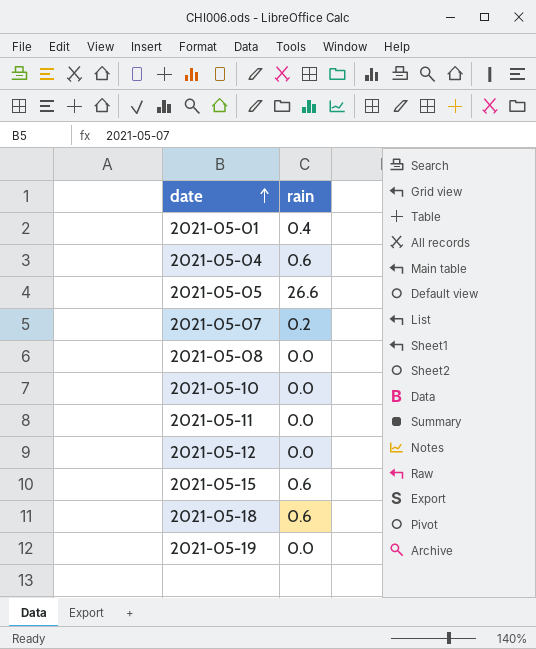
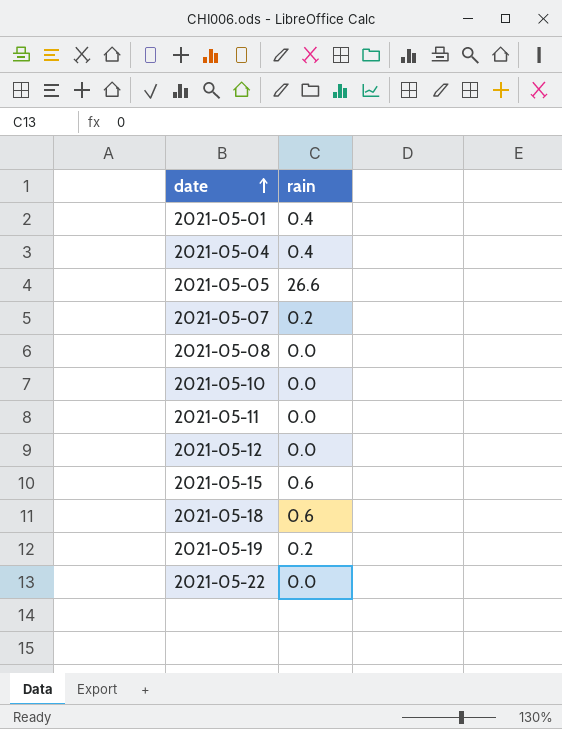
2021-05-04 | rain: 0.6 -> 0.4
2021-05-19 | rain: 0.0 -> 0.2
row 2021-05-22: none -> 0.0

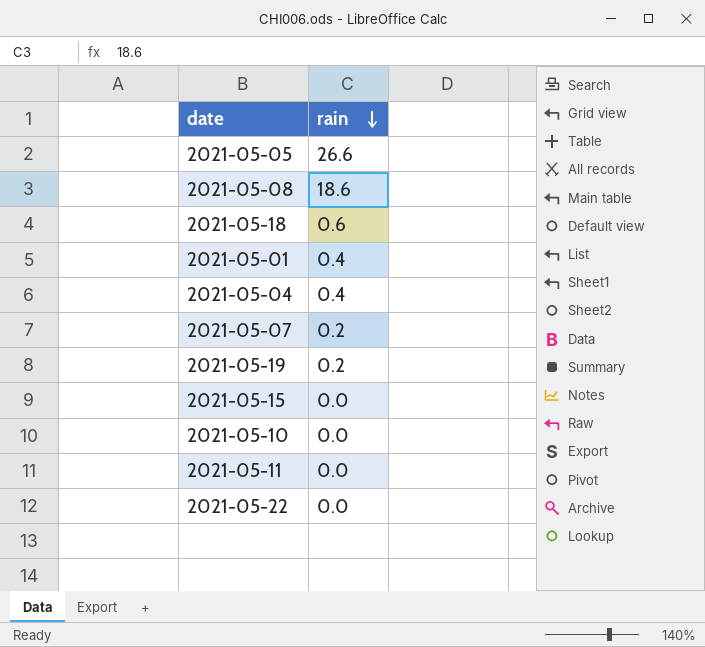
row order: date ascending -> rain descending
row 2021-05-12: 0.0 -> none
2021-05-08 | rain: 0.0 -> 18.6
2021-05-15 | rain: 0.6 -> 0.0

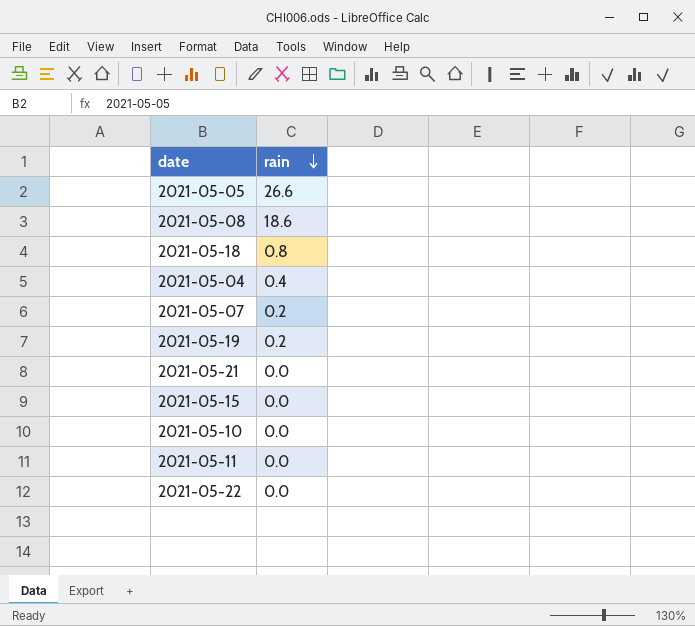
row 2021-05-01: 0.4 -> none
2021-05-18 | rain: 0.6 -> 0.8
row 2021-05-21: none -> 0.0

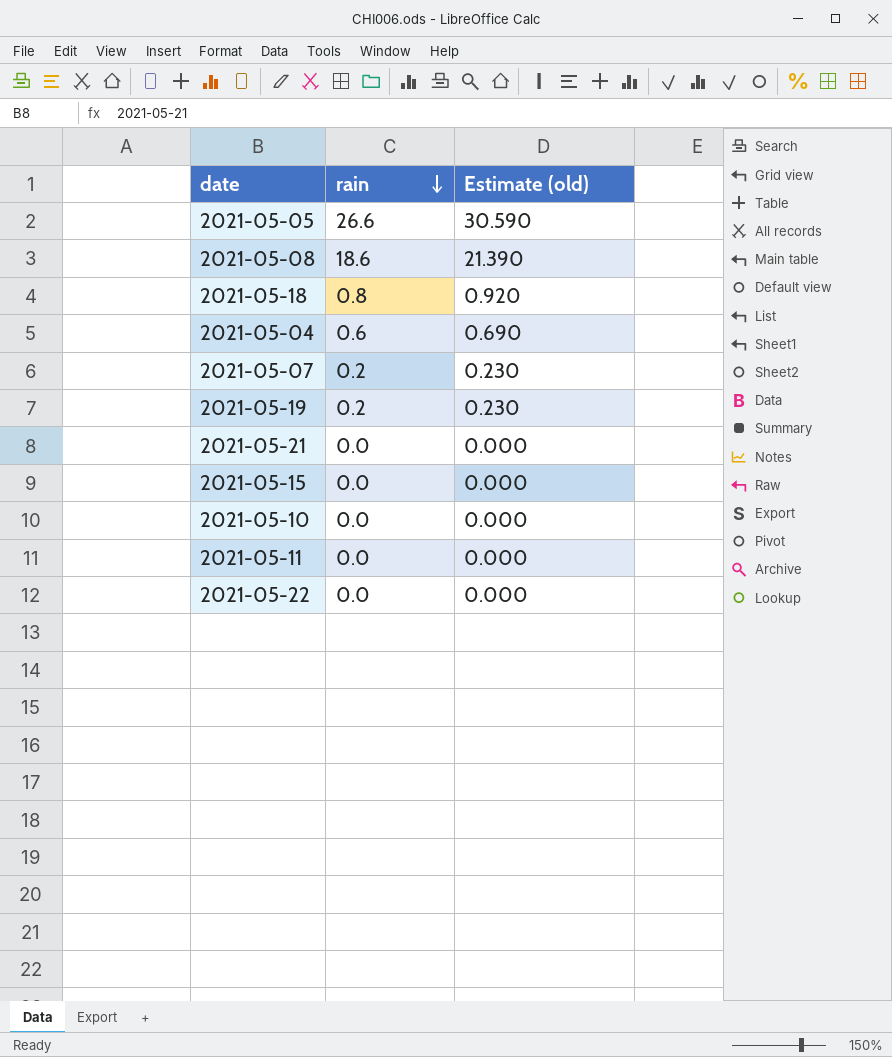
column Estimate (old) | formula: none -> [rain] * 1.15
2021-05-04 | rain: 0.4 -> 0.6

